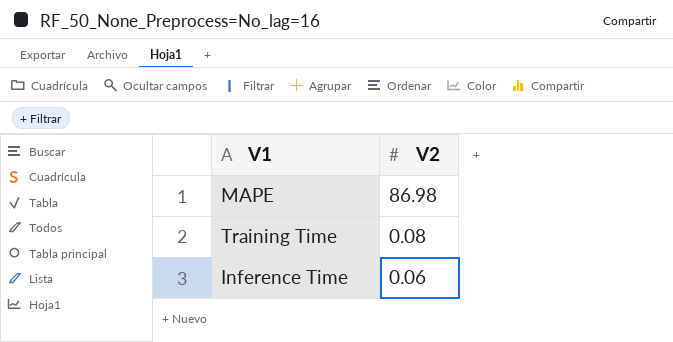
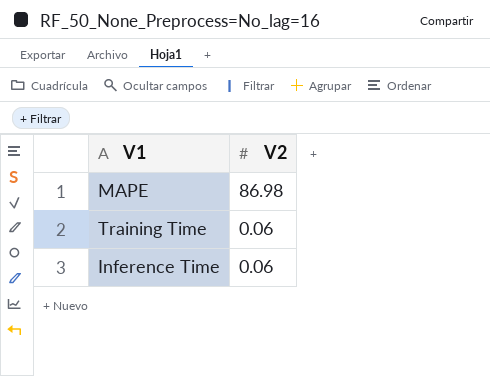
Training Time | V2: 0.08 -> 0.06

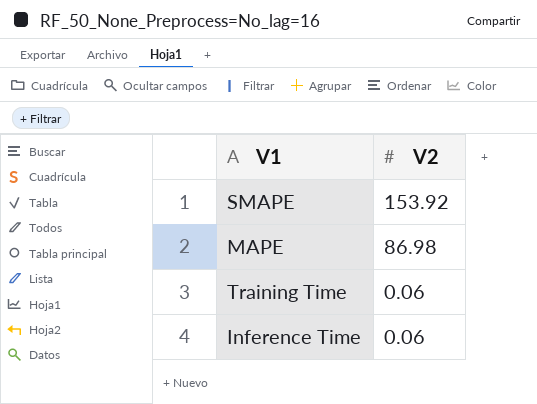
row SMAPE: none -> 153.92

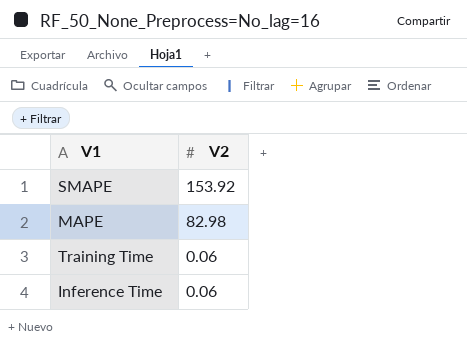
MAPE | V2: 86.98 -> 82.98

